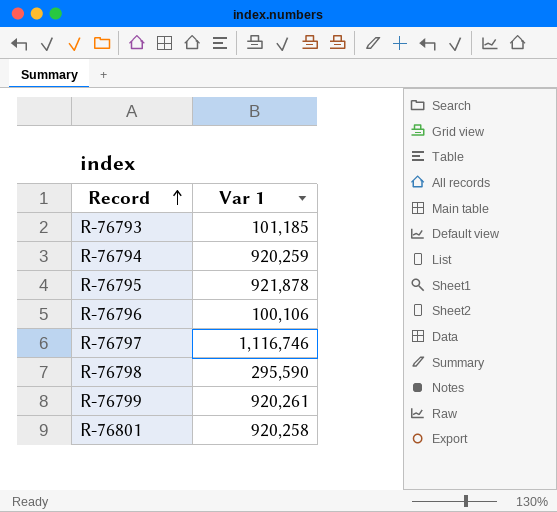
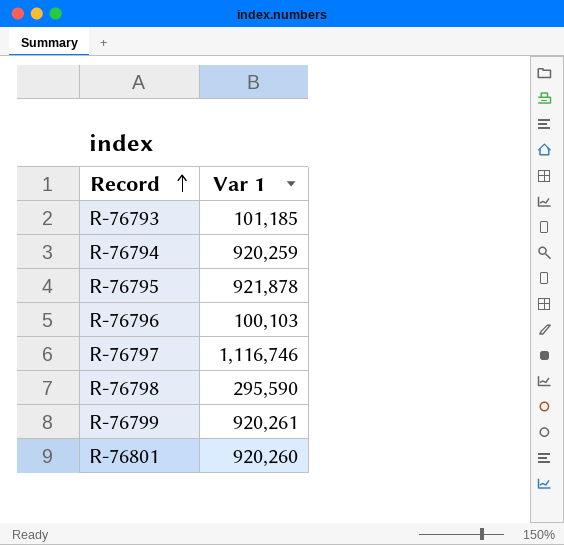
R-76796 | Var 1: 100,106 -> 100,103
R-76801 | Var 1: 920,258 -> 920,260

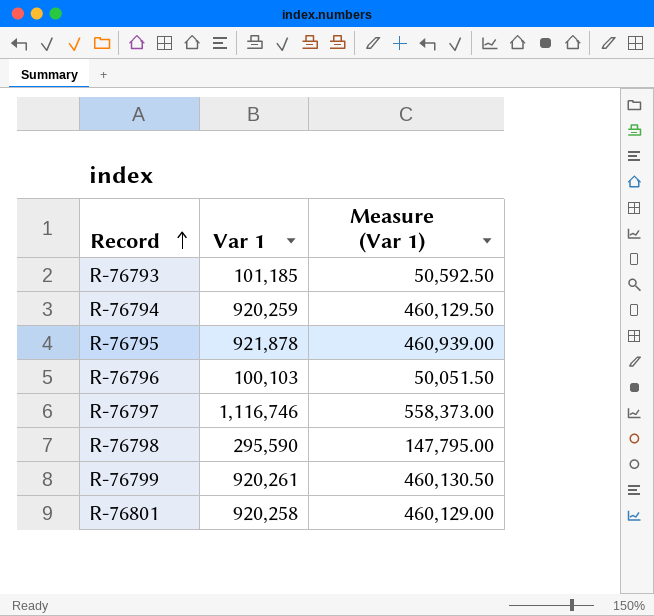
column Measure (Var 1) | formula: none -> [Var 1] * 0.5
R-76801 | Var 1: 920,260 -> 920,258

